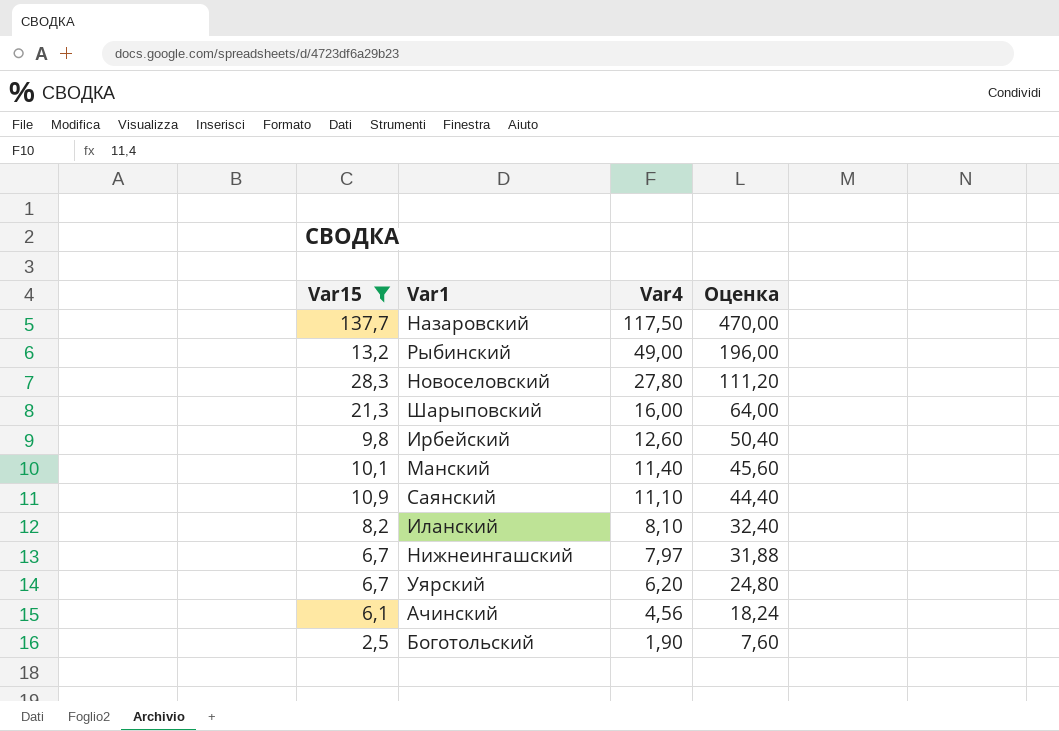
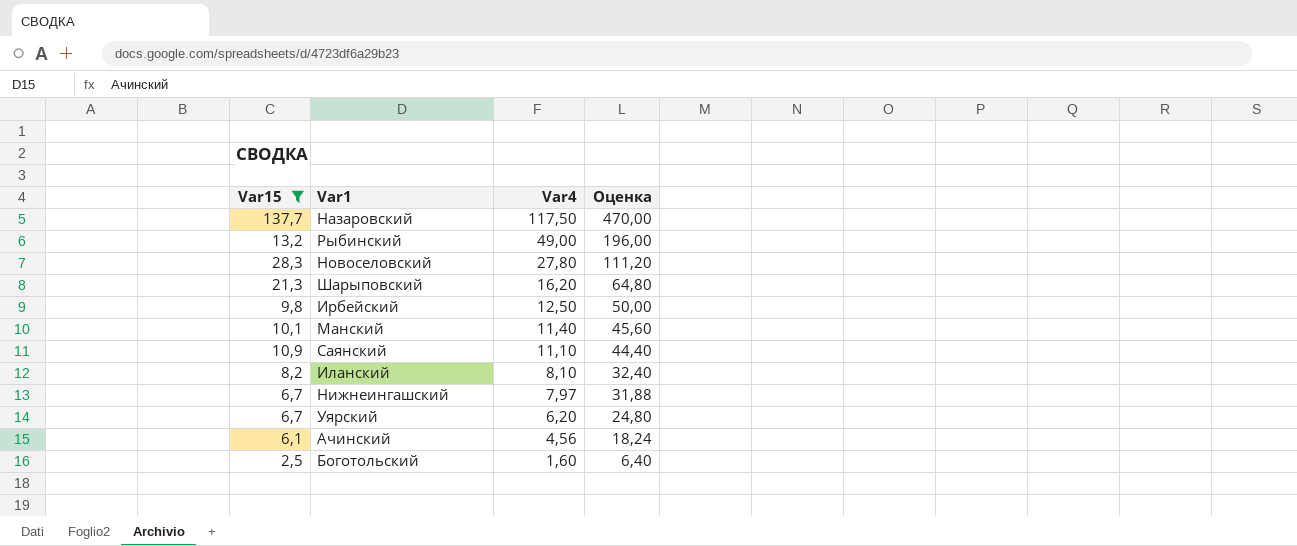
Шарыповский | Var4: 16,00 -> 16,20
Шарыповский | Оценка: 64,00 -> 64,80
Ирбейский | Var4: 12,60 -> 12,50
Ирбейский | Оценка: 50,40 -> 50,00
Боготольский | Var4: 1,90 -> 1,60
Боготольский | Оценка: 7,60 -> 6,40

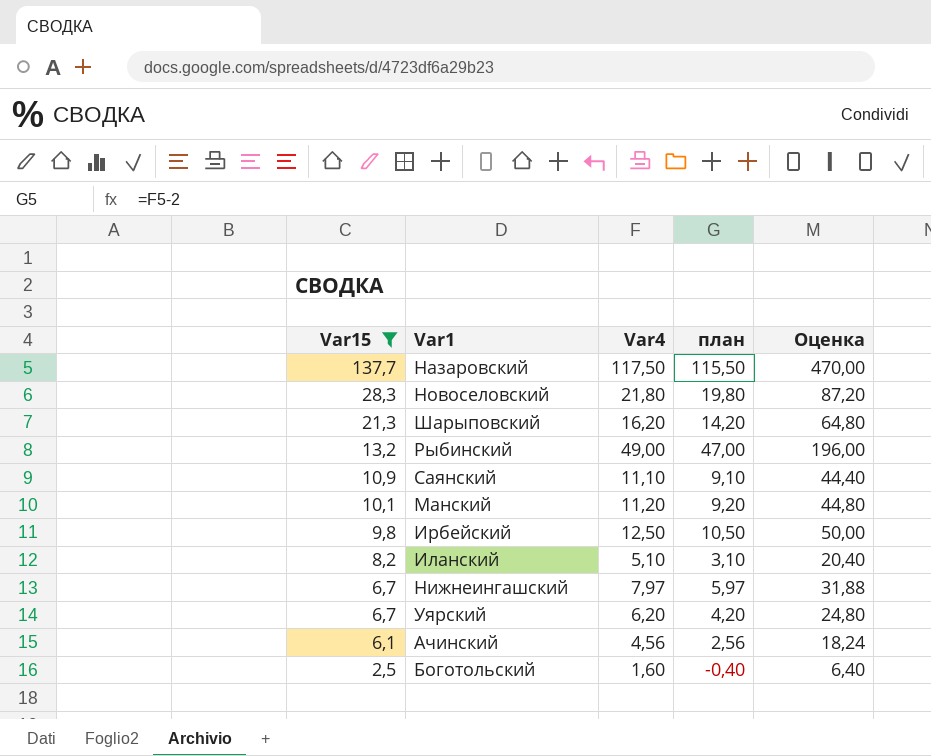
row order: Var4 descending -> Var15 descending
column план | formula: none -> [Var4] - 2
Новоселовский | Var4: 27,80 -> 21,80
Новоселовский | Оценка: 111,20 -> 87,20
Манский | Var4: 11,40 -> 11,20
Манский | Оценка: 45,60 -> 44,80
Иланский | Var4: 8,10 -> 5,10
Иланский | Оценка: 32,40 -> 20,40

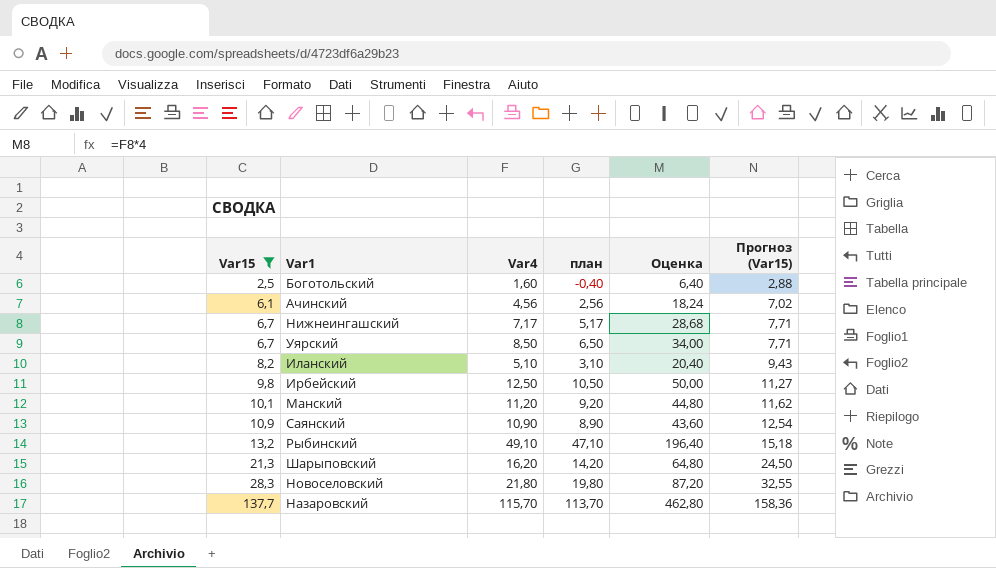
row order: Var15 descending -> Var15 ascending
column Прогноз (Var15) | formula: none -> [Var15] * 1,15
Нижнеингашский | Var4: 7,97 -> 7,17
Нижнеингашский | план: 5,97 -> 5,17
Нижнеингашский | Оценка: 31,88 -> 28,68
Уярский | Var4: 6,20 -> 8,50
Уярский | план: 4,20 -> 6,50
Уярский | Оценка: 24,80 -> 34,00
Саянский | Var4: 11,10 -> 10,90
Саянский | план: 9,10 -> 8,90
Саянский | Оценка: 44,40 -> 43,60
Рыбинский | Var4: 49,00 -> 49,10
Рыбинский | план: 47,00 -> 47,10
Рыбинский | Оценка: 196,00 -> 196,40
Назаровский | Var4: 117,50 -> 115,70
Назаровский | план: 115,50 -> 113,70
Назаровский | Оценка: 470,00 -> 462,80

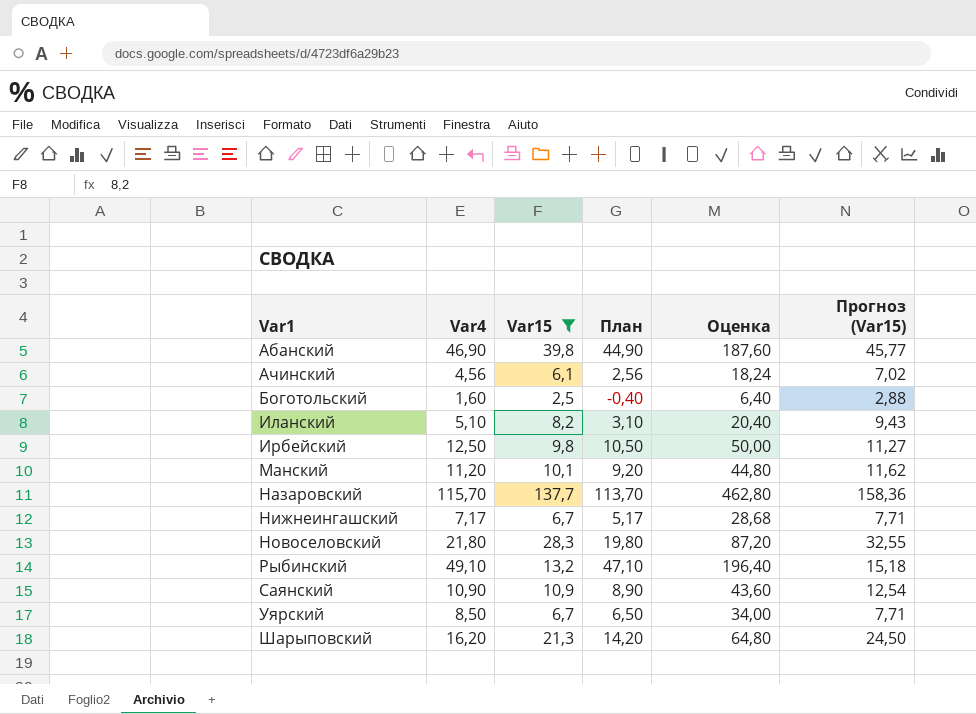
row order: Var15 ascending -> Var1 ascending
column Var15 | position: 1 -> 3
column name: план -> План
row Абанский: none -> 46,90 | 39,8 | 44,90 | 187,60 | 45,77

